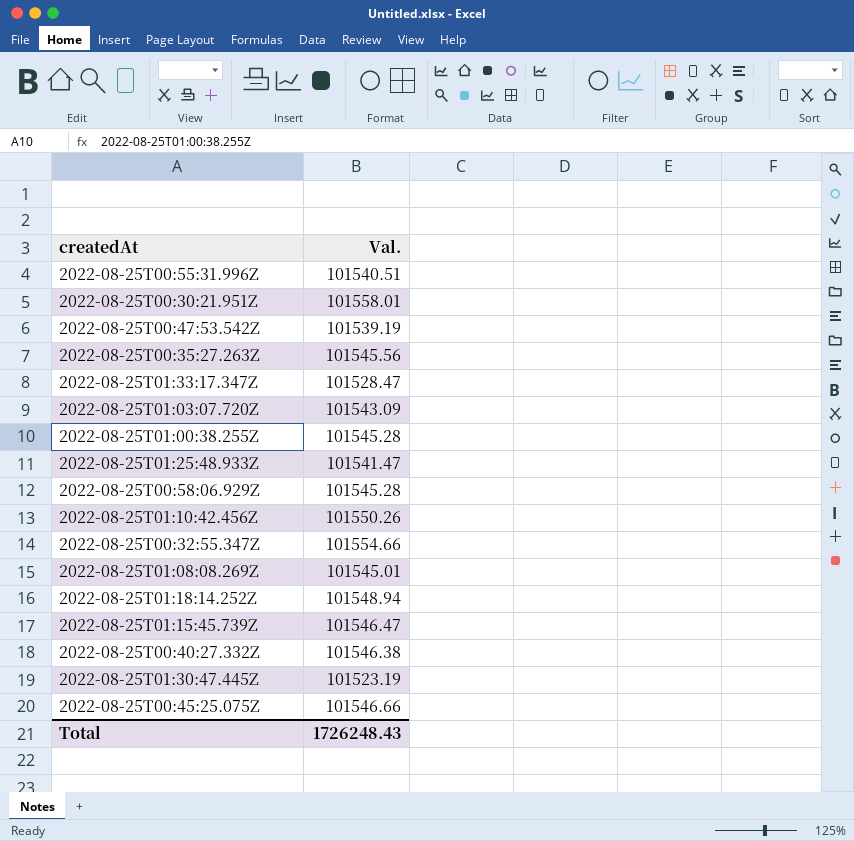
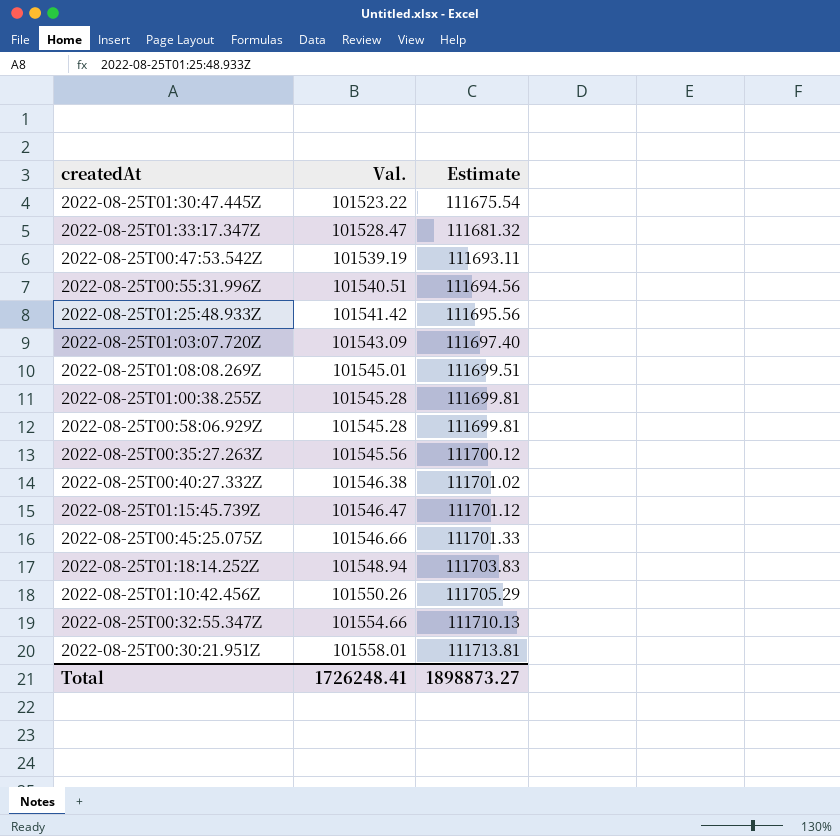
row order: none -> Val. ascending
column Estimate | formula: none -> [Val.] * 1.1
2022-08-25T01:30:47.445Z | Val.: 101523.19 -> 101523.22
2022-08-25T01:25:48.933Z | Val.: 101541.47 -> 101541.42
Total | Val.: 1726248.43 -> 1726248.41

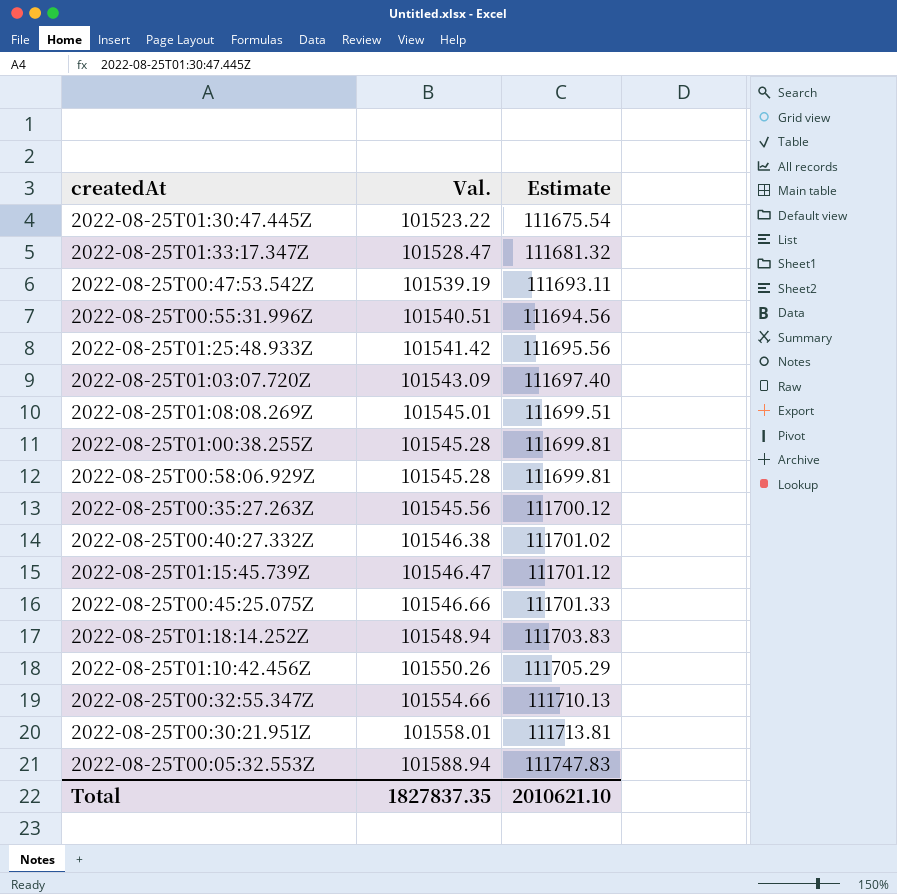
row 2022-08-25T00:05:32.553Z: none -> 101588.94 | 111747.83
Total | Val.: 1726248.41 -> 1827837.35
Total | Estimate: 1898873.27 -> 2010621.10

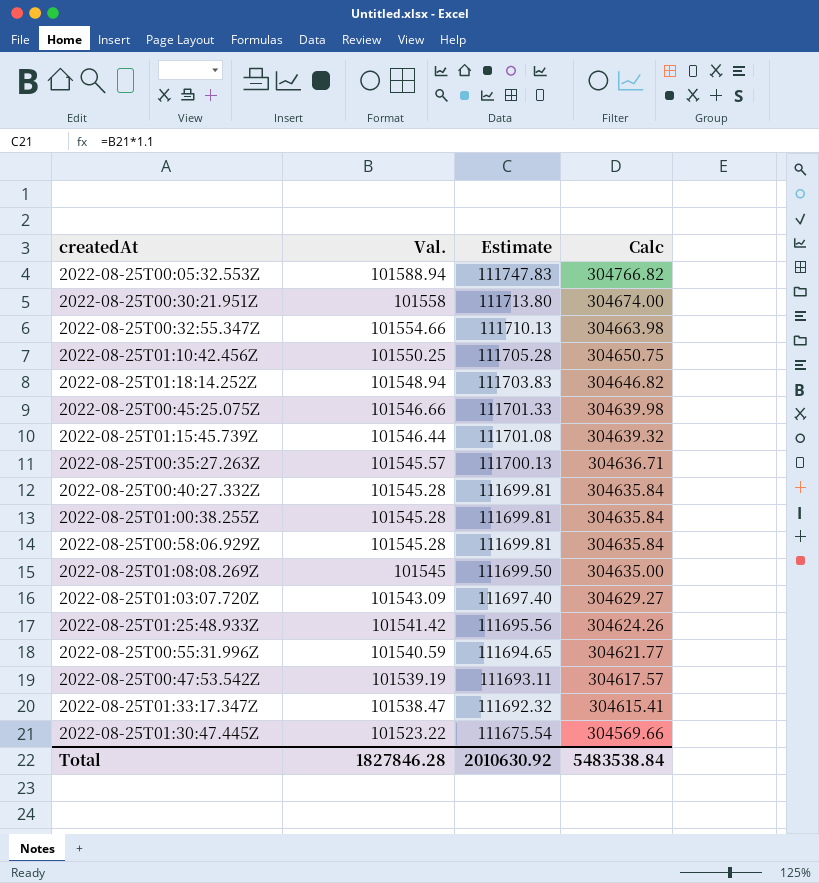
row order: Val. ascending -> Val. descending
column Calc | formula: none -> [Val.] * 3
2022-08-25T00:30:21.951Z | Val.: 101558.01 -> 101558
2022-08-25T00:30:21.951Z | Estimate: 111713.81 -> 111713.80
2022-08-25T01:10:42.456Z | Val.: 101550.26 -> 101550.25
2022-08-25T01:10:42.456Z | Estimate: 111705.29 -> 111705.28
2022-08-25T01:15:45.739Z | Val.: 101546.47 -> 101546.44
2022-08-25T01:15:45.739Z | Estimate: 111701.12 -> 111701.08
2022-08-25T00:35:27.263Z | Val.: 101545.56 -> 101545.57
2022-08-25T00:35:27.263Z | Estimate: 111700.12 -> 111700.13
2022-08-25T00:40:27.332Z | Val.: 101546.38 -> 101545.28
2022-08-25T00:40:27.332Z | Estimate: 111701.02 -> 111699.81
2022-08-25T01:08:08.269Z | Val.: 101545.01 -> 101545
2022-08-25T01:08:08.269Z | Estimate: 111699.51 -> 111699.50
2022-08-25T00:55:31.996Z | Val.: 101540.51 -> 101540.59
2022-08-25T00:55:31.996Z | Estimate: 111694.56 -> 111694.65
2022-08-25T01:33:17.347Z | Val.: 101528.47 -> 101538.47
2022-08-25T01:33:17.347Z | Estimate: 111681.32 -> 111692.32
Total | Val.: 1827837.35 -> 1827846.28
Total | Estimate: 2010621.10 -> 2010630.92

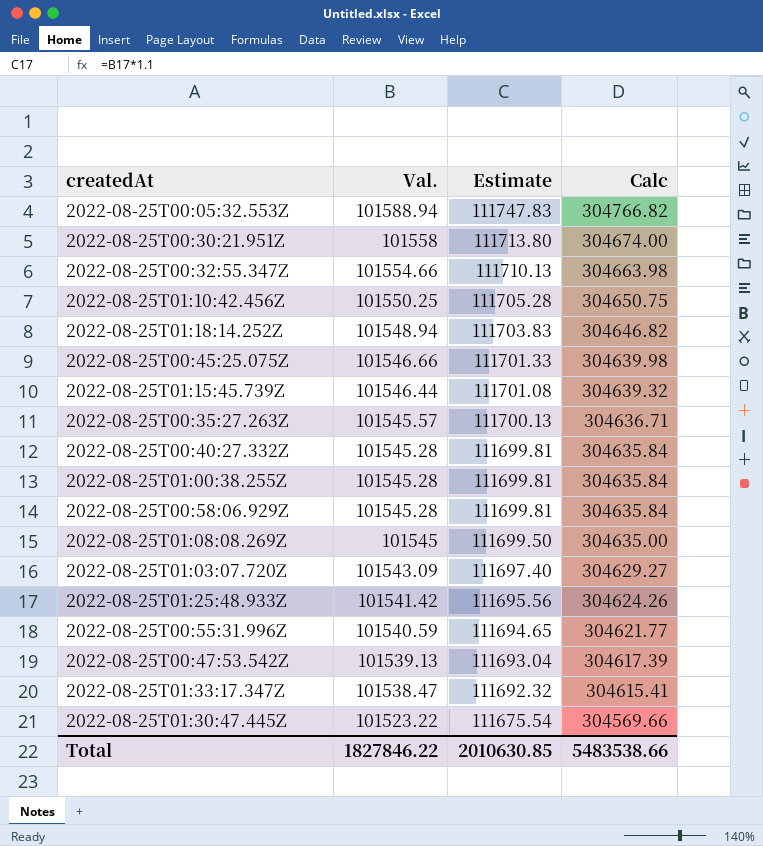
2022-08-25T00:47:53.542Z | Val.: 101539.19 -> 101539.13
2022-08-25T00:47:53.542Z | Estimate: 111693.11 -> 111693.04
2022-08-25T00:47:53.542Z | Calc: 304617.57 -> 304617.39
Total | Val.: 1827846.28 -> 1827846.22
Total | Estimate: 2010630.92 -> 2010630.85
Total | Calc: 5483538.84 -> 5483538.66

